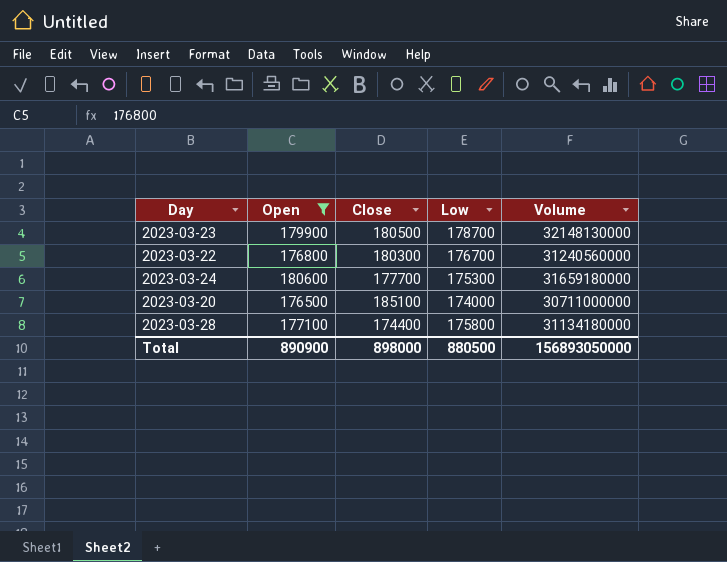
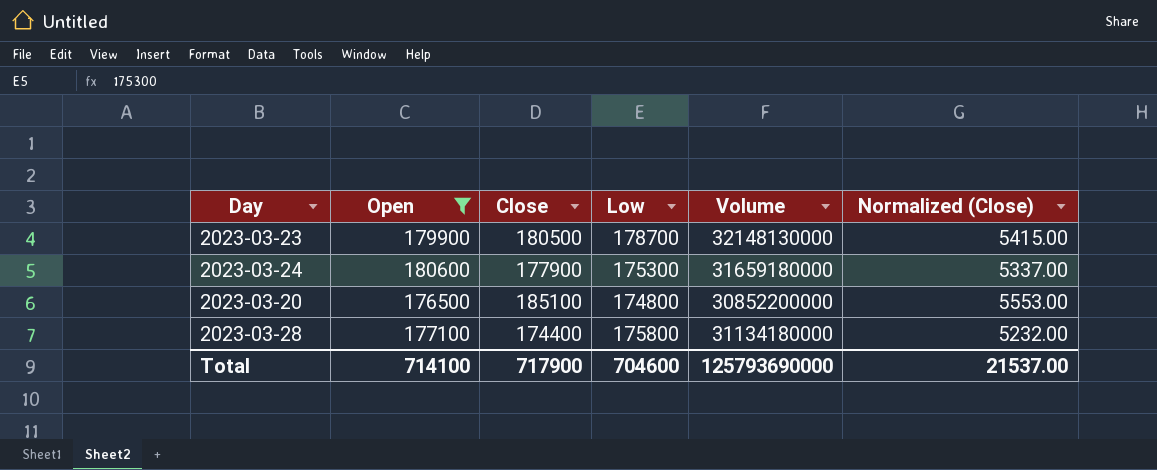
column Normalized (Close) | formula: none -> [Close] * 0.03
row 2023-03-22: 176800 | 180300 | 176700 | 31240560000 -> none
2023-03-24 | Close: 177700 -> 177900
2023-03-20 | Low: 174000 -> 174800
2023-03-20 | Volume: 30711000000 -> 30852200000
Total | Open: 890900 -> 714100
Total | Close: 898000 -> 717900
Total | Low: 880500 -> 704600
Total | Volume: 156893050000 -> 125793690000

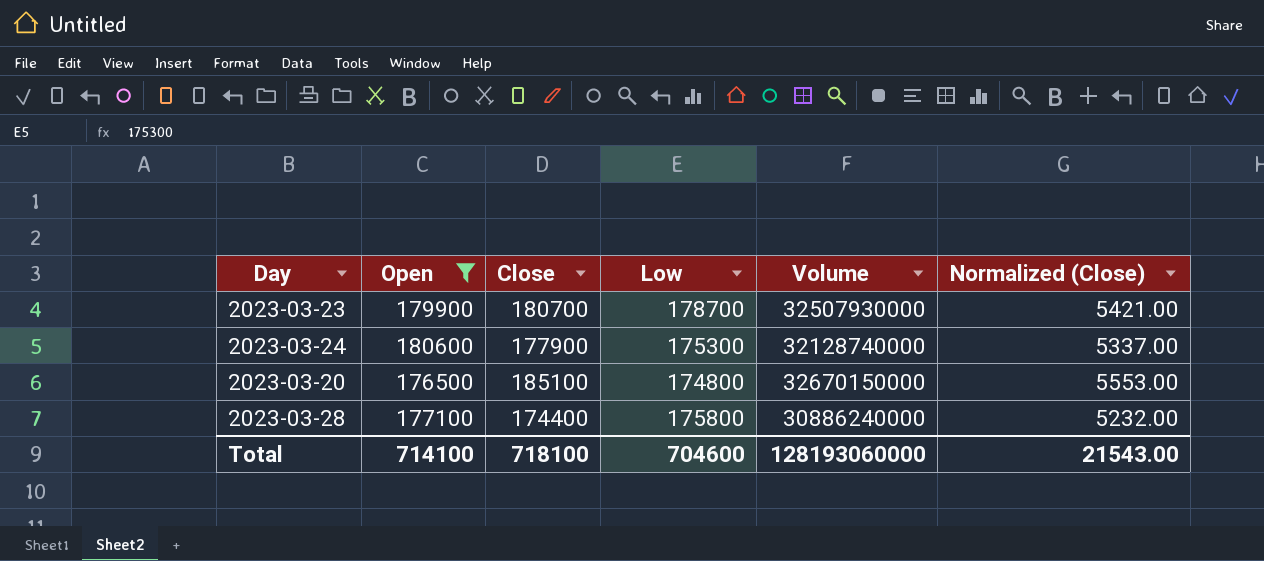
column Volume | formula: [Open] * [Low] -> [Open] * [Close]
2023-03-23 | Close: 180500 -> 180700
2023-03-23 | Normalized (Close): 5415.00 -> 5421.00
Total | Close: 717900 -> 718100
Total | Volume: 125793690000 -> 128193060000
Total | Normalized (Close): 21537.00 -> 21543.00

